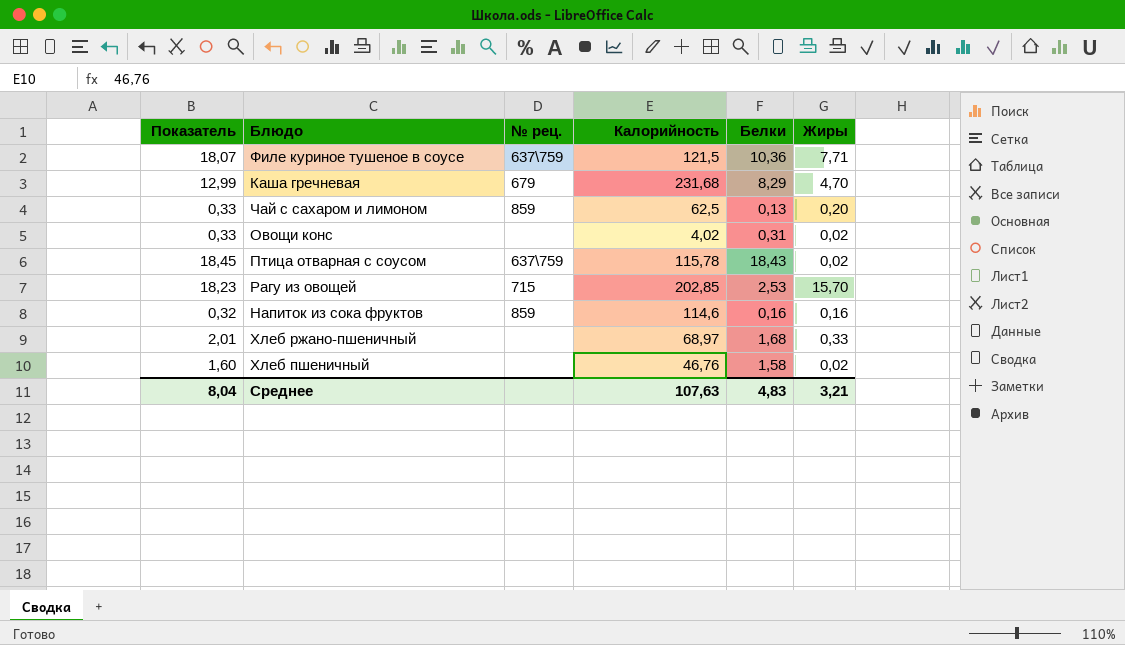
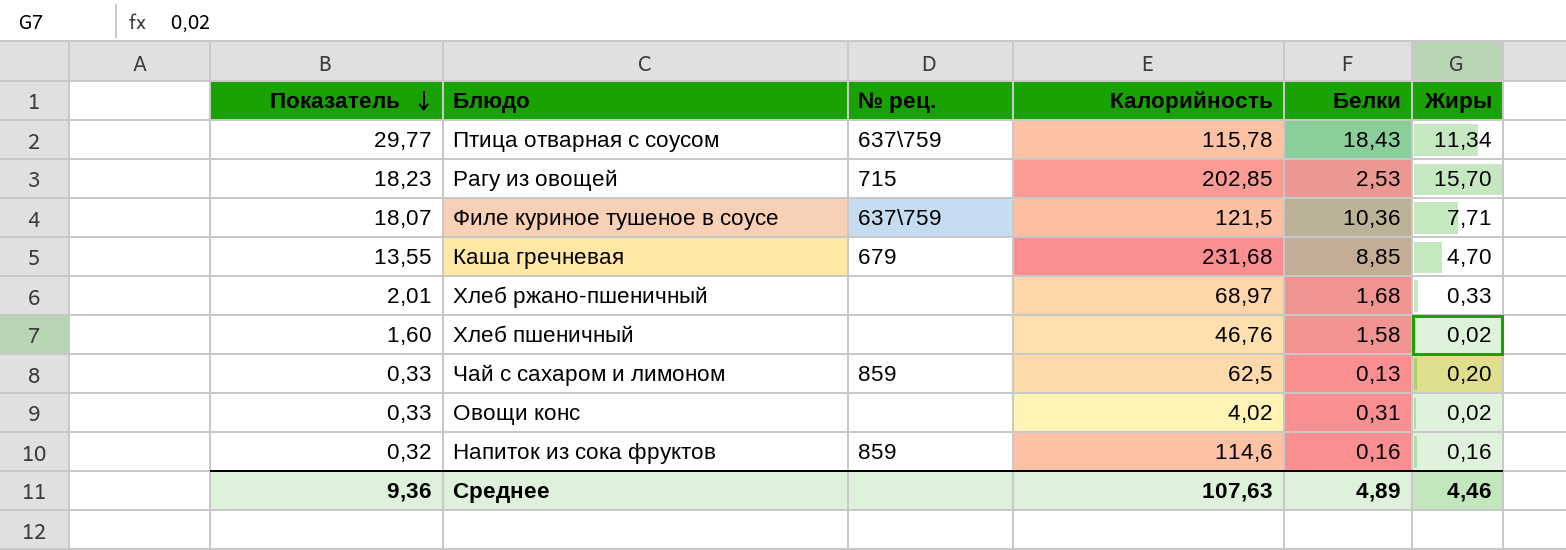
row order: none -> Показатель descending
Птица отварная с соусом | Показатель: 18,45 -> 29,77
Птица отварная с соусом | Жиры: 0,02 -> 11,34
Каша гречневая | Показатель: 12,99 -> 13,55
Каша гречневая | Белки: 8,29 -> 8,85
Среднее | Показатель: 8,04 -> 9,36
Среднее | Белки: 4,83 -> 4,89
Среднее | Жиры: 3,21 -> 4,46

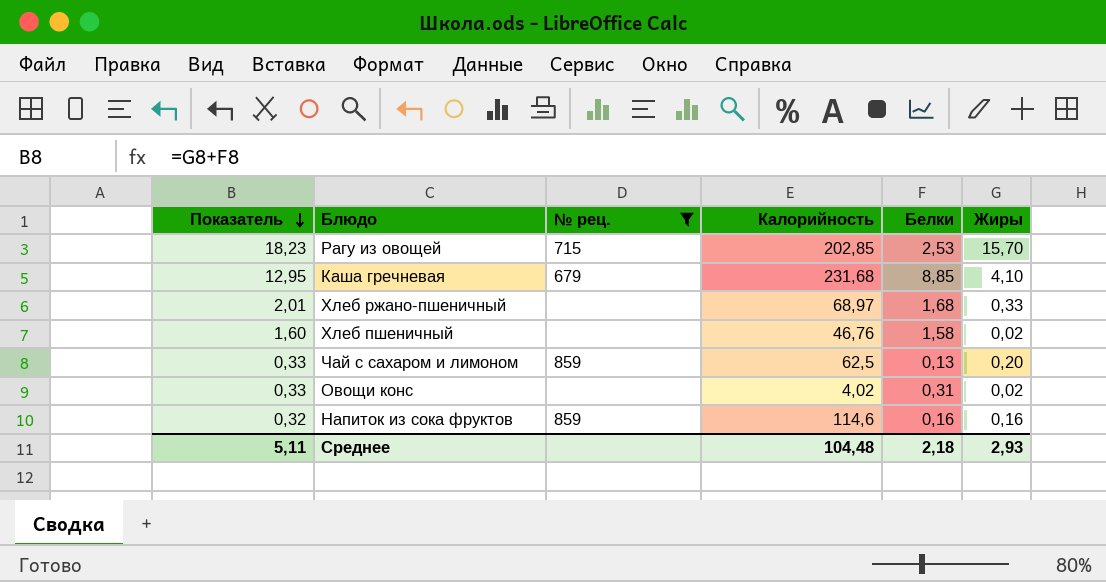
filter: none -> № рец. != 637\759
Каша гречневая | Показатель: 13,55 -> 12,95
Каша гречневая | Жиры: 4,70 -> 4,10
Среднее | Показатель: 9,36 -> 5,11
Среднее | Калорийность: 107,63 -> 104,48
Среднее | Белки: 4,89 -> 2,18
Среднее | Жиры: 4,46 -> 2,93

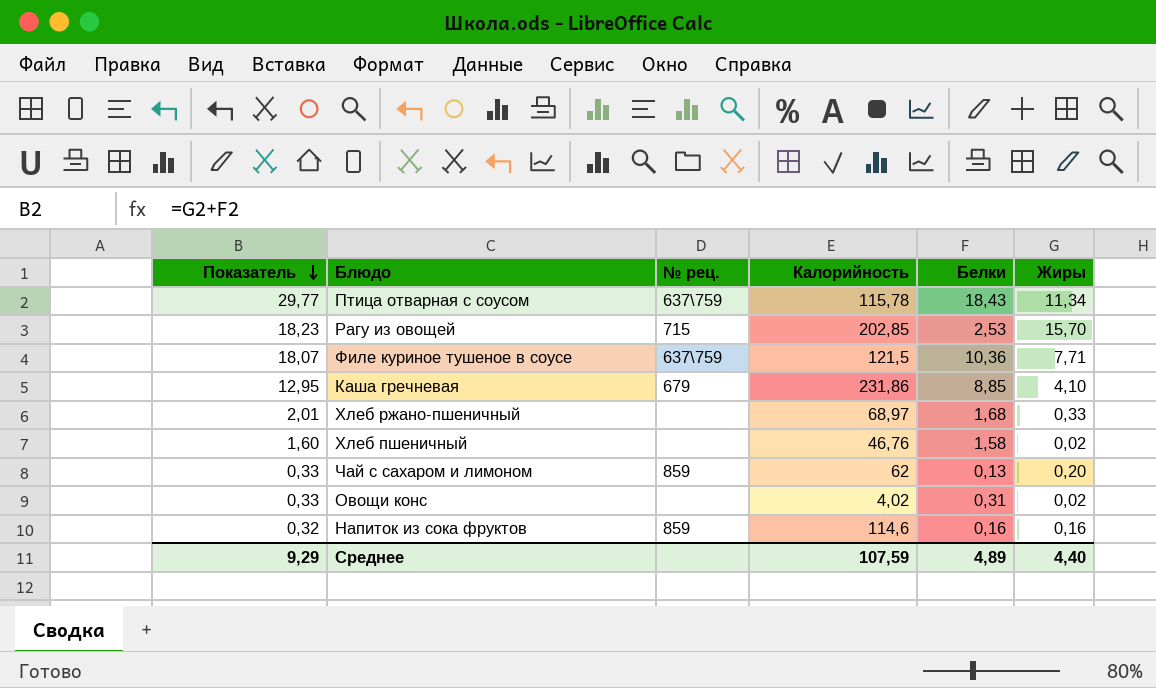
filter: № рец. != 637\759 -> none
Каша гречневая | Калорийность: 231,68 -> 231,86
Чай с сахаром и лимоном | Калорийность: 62,5 -> 62
Среднее | Показатель: 5,11 -> 9,29
Среднее | Калорийность: 104,48 -> 107,59
Среднее | Белки: 2,18 -> 4,89
Среднее | Жиры: 2,93 -> 4,40

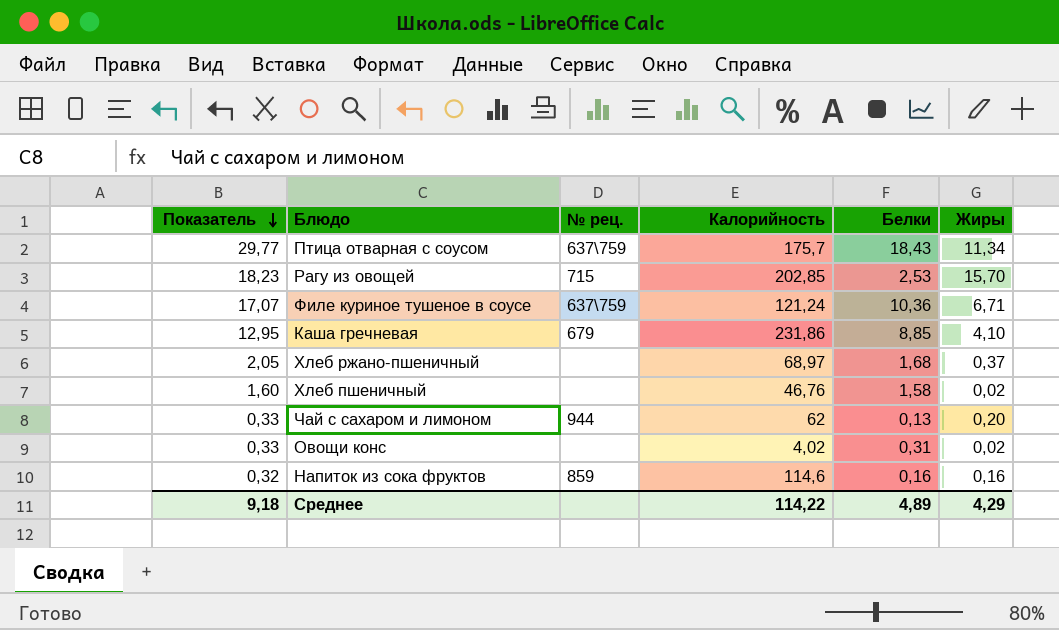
Птица отварная с соусом | Калорийность: 115,78 -> 175,7
Филе куриное тушеное в соусе | Показатель: 18,07 -> 17,07
Филе куриное тушеное в соусе | Калорийность: 121,5 -> 121,24
Филе куриное тушеное в соусе | Жиры: 7,71 -> 6,71
Хлеб ржано-пшеничный | Показатель: 2,01 -> 2,05
Хлеб ржано-пшеничный | Жиры: 0,33 -> 0,37
Чай с сахаром и лимоном | № рец.: 859 -> 944
Среднее | Показатель: 9,29 -> 9,18
Среднее | Калорийность: 107,59 -> 114,22
Среднее | Жиры: 4,40 -> 4,29

